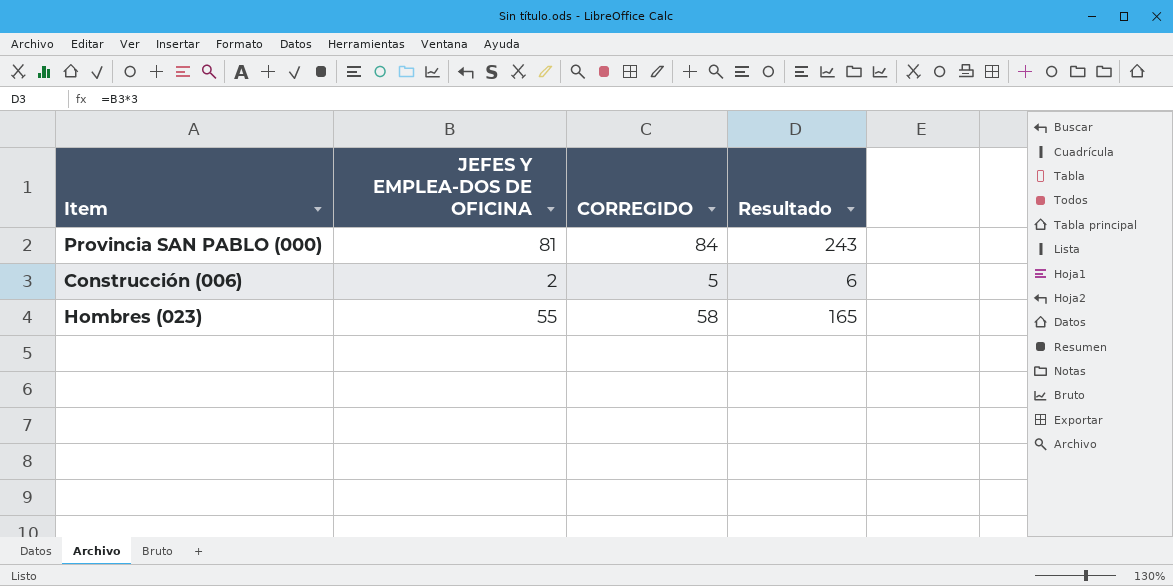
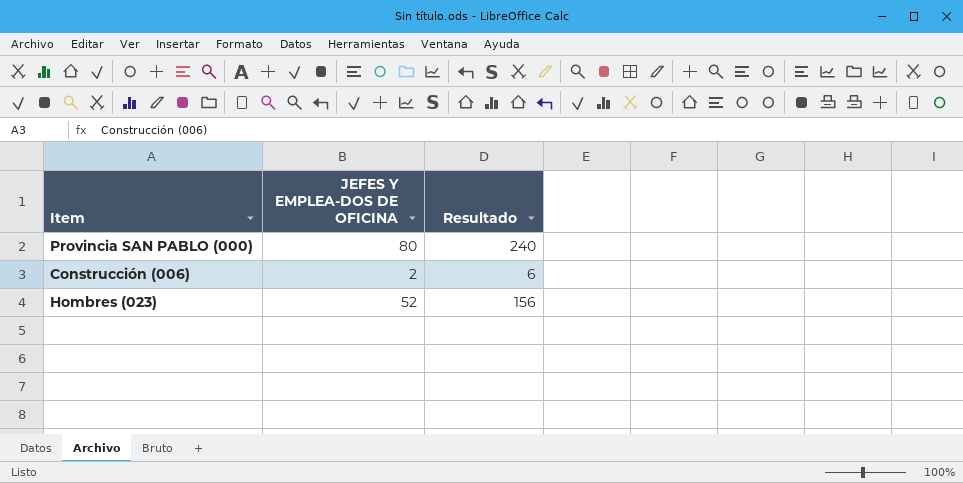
column CORREGIDO | formula: [JEFES Y EMPLEA-DOS DE OFICINA] + 3 -> none
Provincia SAN PABLO (000) | JEFES Y EMPLEA-DOS DE OFICINA: 81 -> 80
Provincia SAN PABLO (000) | Resultado: 243 -> 240
Hombres (023) | JEFES Y EMPLEA-DOS DE OFICINA: 55 -> 52
Hombres (023) | Resultado: 165 -> 156

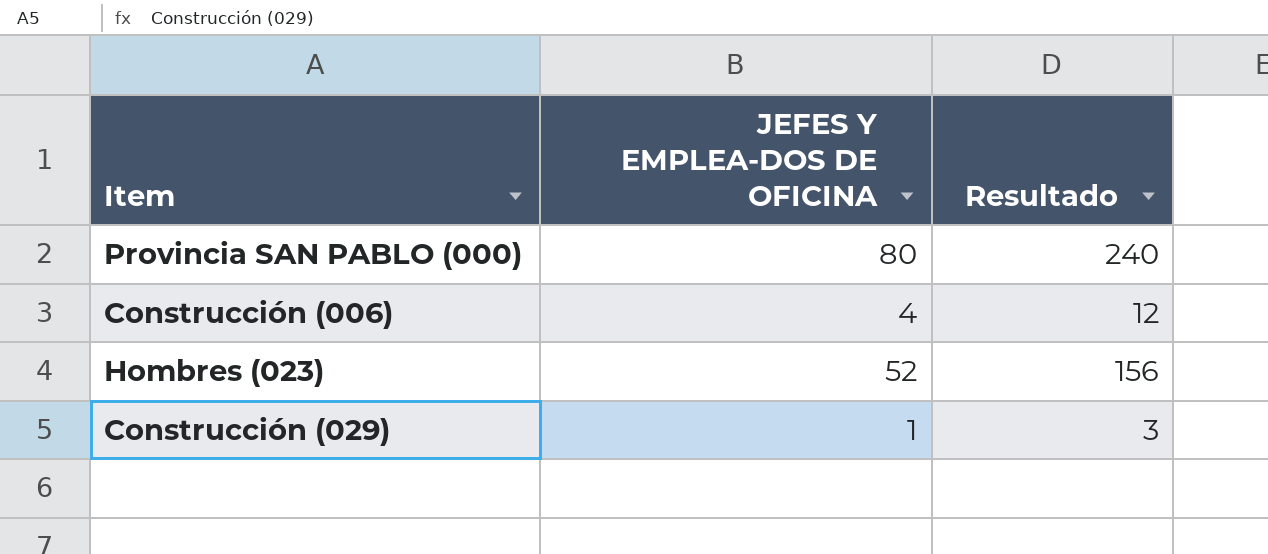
Construcción (006) | JEFES Y EMPLEA-DOS DE OFICINA: 2 -> 4
Construcción (006) | Resultado: 6 -> 12
row Construcción (029): none -> 1 | 3

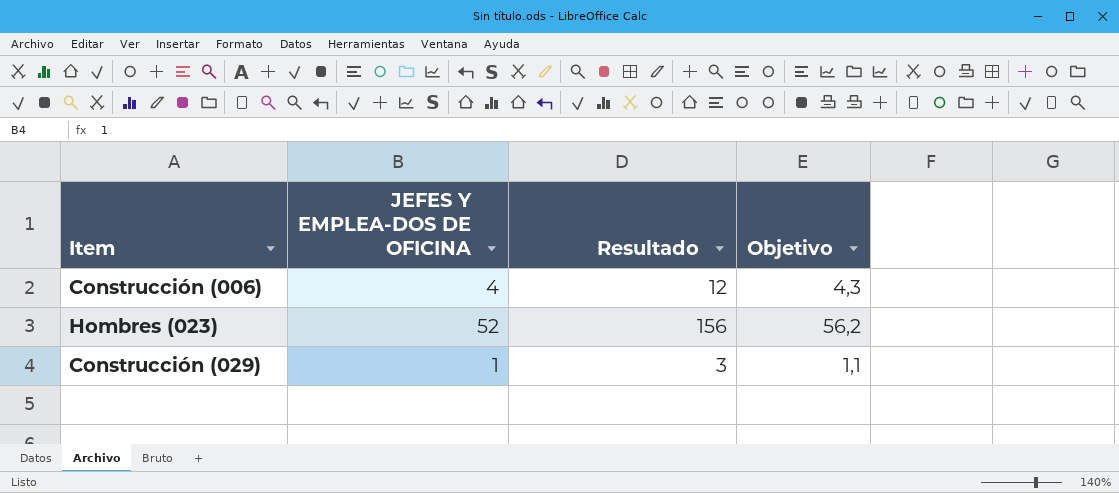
column Objetivo | formula: none -> [JEFES Y EMPLEA-DOS DE OFICINA] * 1,08
row Provincia SAN PABLO (000): 80 | 240 -> none

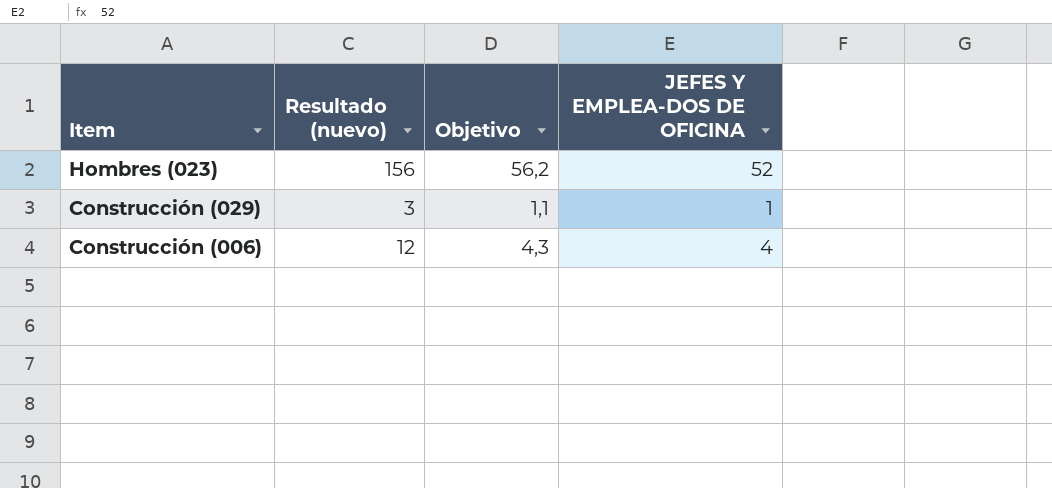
row order: none -> Item descending
column name: Resultado -> Resultado (nuevo)
column JEFES Y EMPLEA-DOS DE OFICINA | position: 2 -> 4

